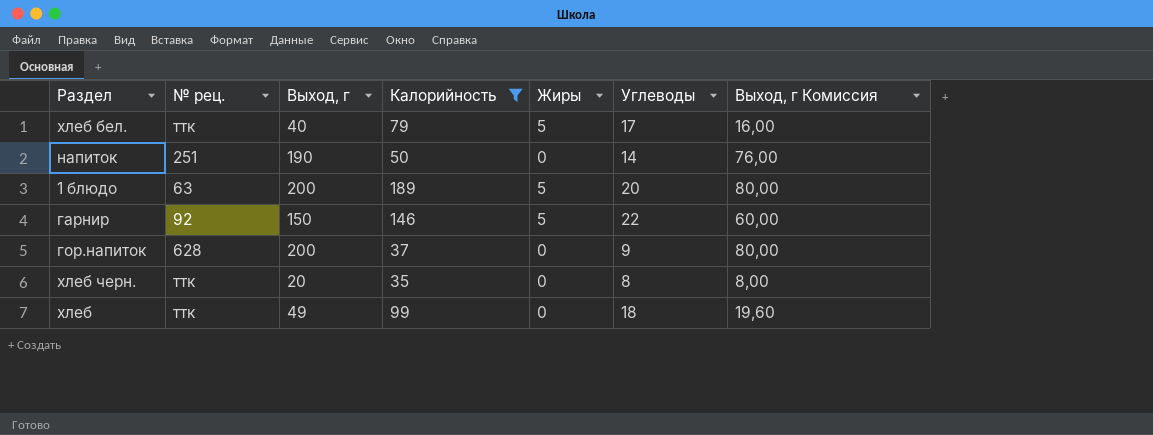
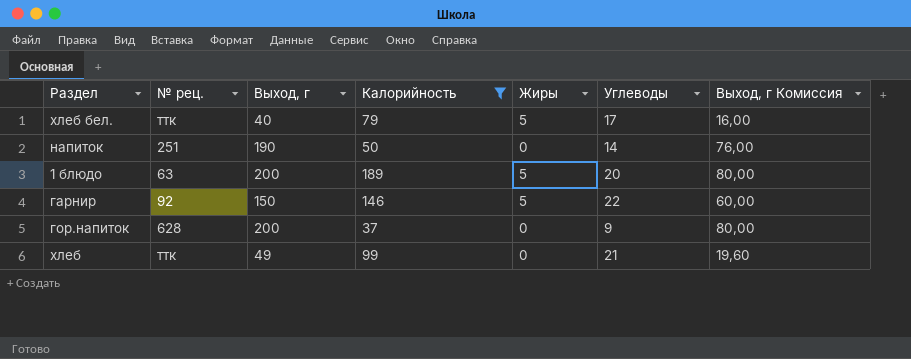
row хлеб черн.: ттк | 20 | 35 | 0 | 8 | 8,00 -> none
хлеб | Углеводы: 18 -> 21

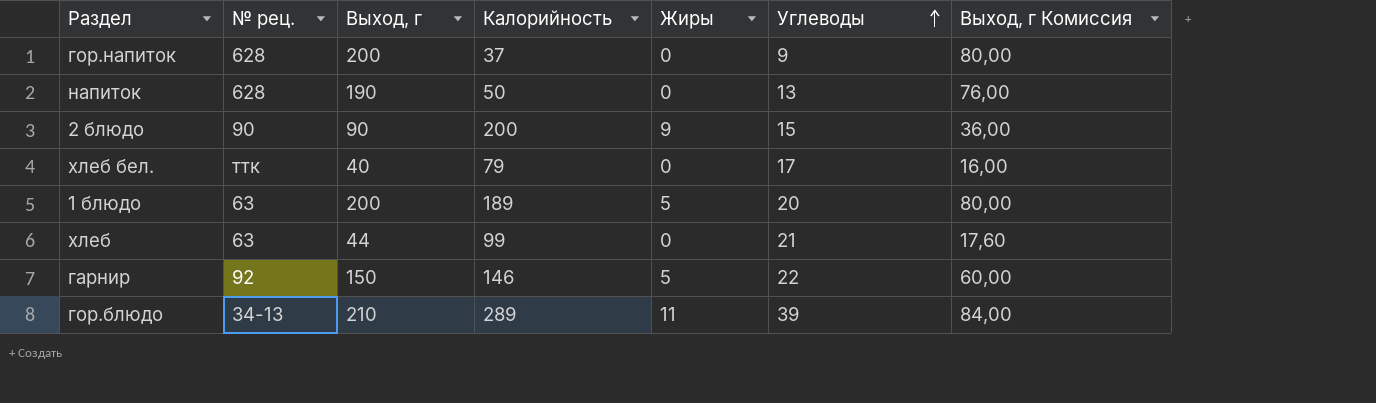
filter: Калорийность <= 189 -> none
row order: none -> Углеводы ascending
напиток | № рец.: 251 -> 628
напиток | Углеводы: 14 -> 13
хлеб бел. | Жиры: 5 -> 0
хлеб | № рец.: ттк -> 63
хлеб | Выход, г: 49 -> 44
хлеб | Выход, г Комиссия: 19,60 -> 17,60

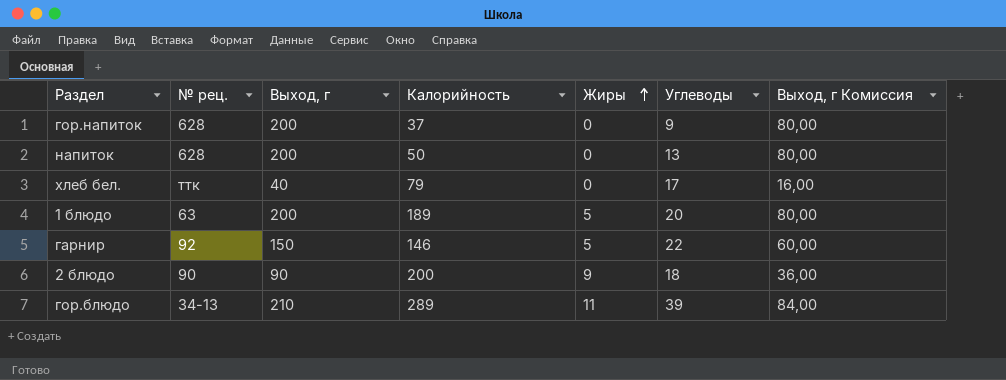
row order: Углеводы ascending -> Жиры ascending
row хлеб: 63 | 44 | 99 | 0 | 21 | 17,60 -> none
напиток | Выход, г: 190 -> 200
напиток | Выход, г Комиссия: 76,00 -> 80,00
2 блюдо | Углеводы: 15 -> 18

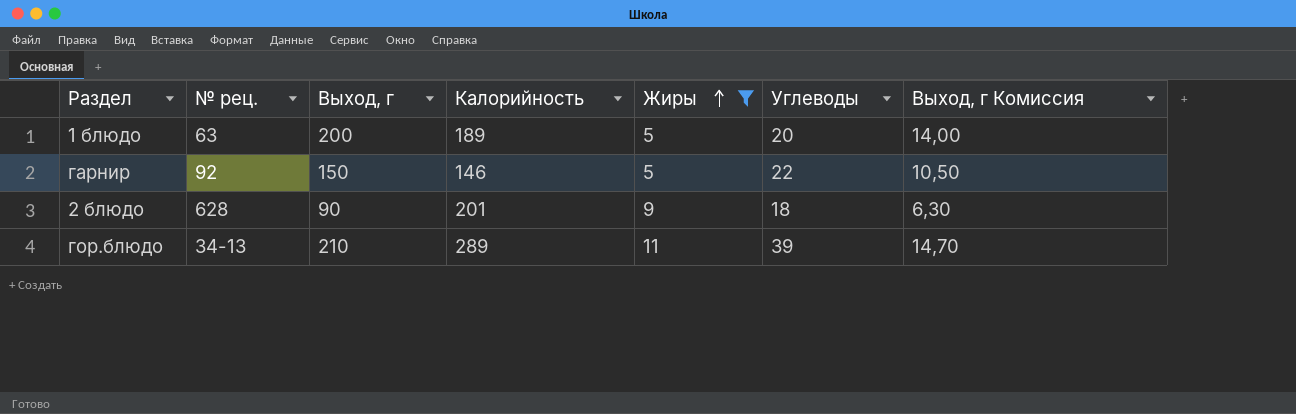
filter: none -> Жиры != 0
column Выход, г Комиссия | formula: [Выход, г] * 0,4 -> [Выход, г] * 0,07
2 блюдо | № рец.: 90 -> 628
2 блюдо | Калорийность: 200 -> 201

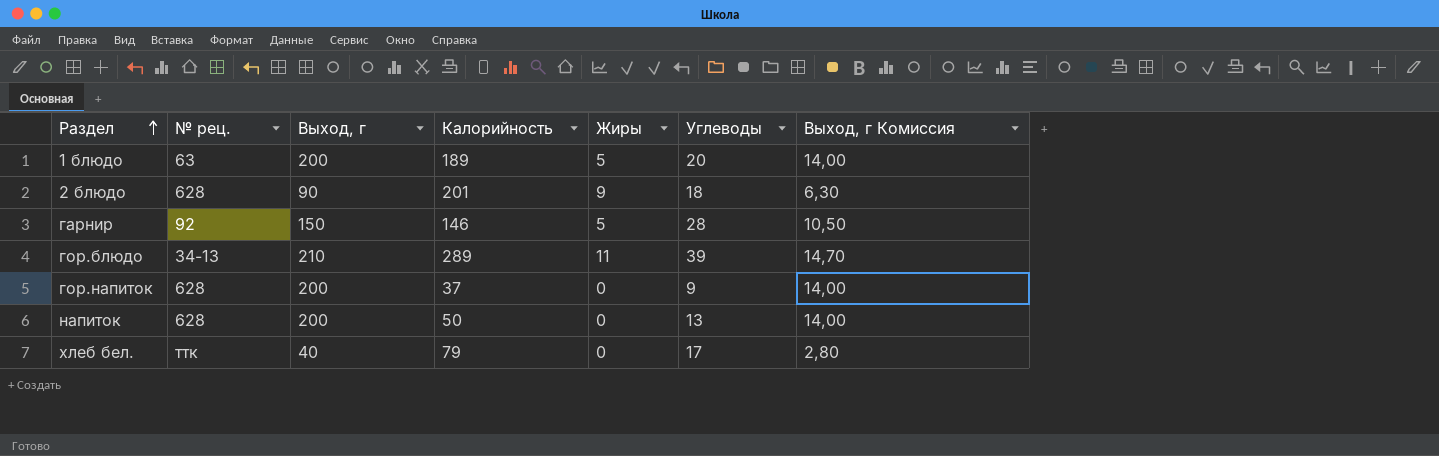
filter: Жиры != 0 -> none
row order: Жиры ascending -> Раздел ascending
гарнир | Углеводы: 22 -> 28

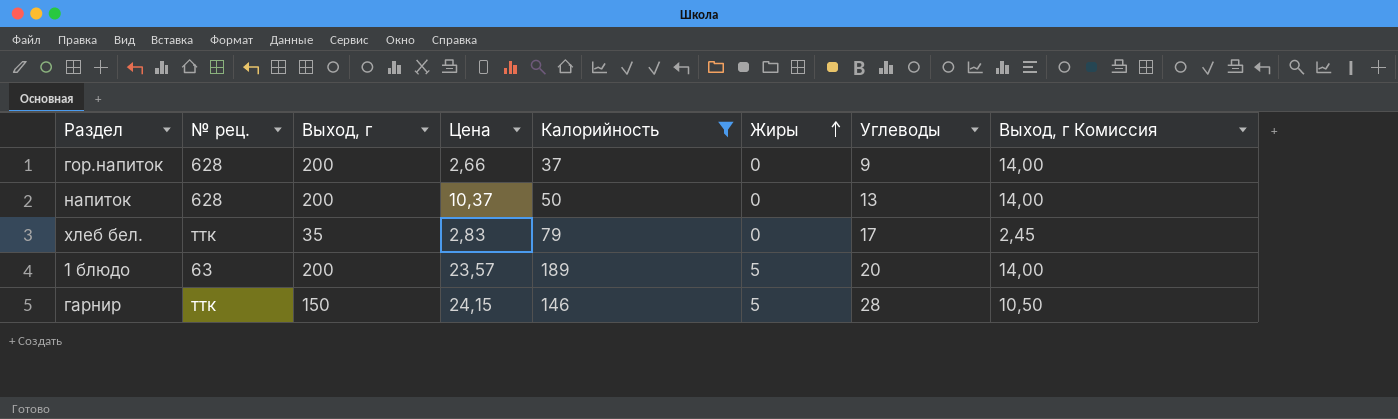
filter: none -> Калорийность <= 189
row order: Раздел ascending -> Жиры ascending
column Цена | position: none -> 4
хлеб бел. | Выход, г: 40 -> 35
хлеб бел. | Выход, г Комиссия: 2,80 -> 2,45
гарнир | № рец.: 92 -> ттк

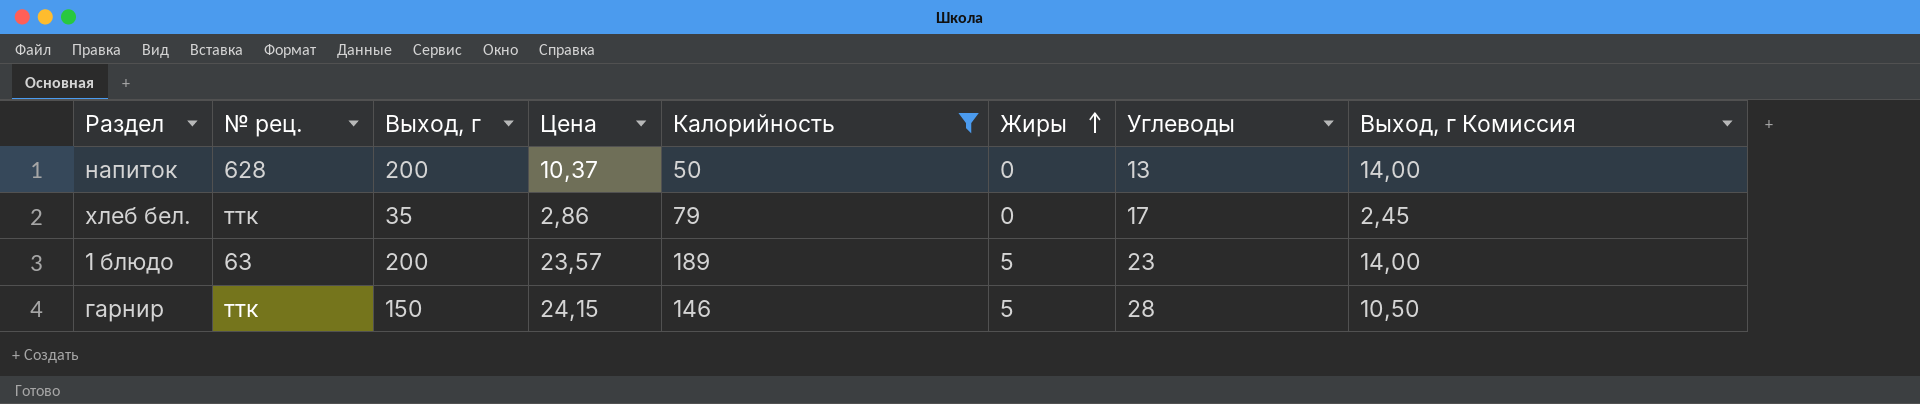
row гор.напиток: 628 | 200 | 2,66 | 37 | 0 | 9 | 14,00 -> none
хлеб бел. | Цена: 2,83 -> 2,86
1 блюдо | Углеводы: 20 -> 23

